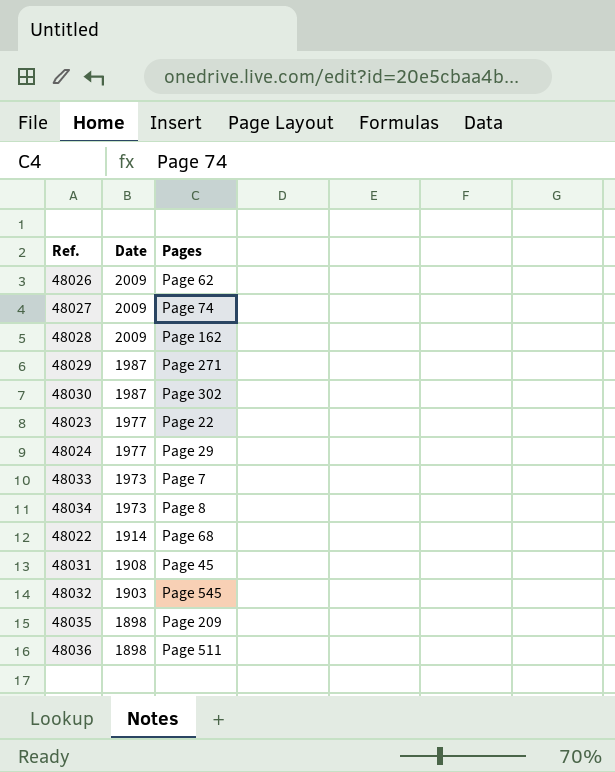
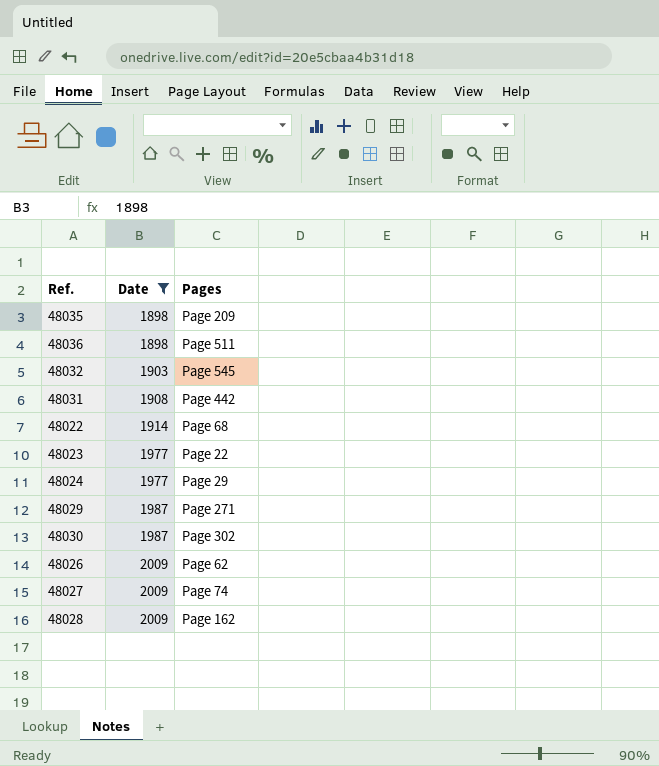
filter: none -> Date != 1973
row order: Date descending -> Date ascending
48031 | Pages: Page 45 -> Page 442

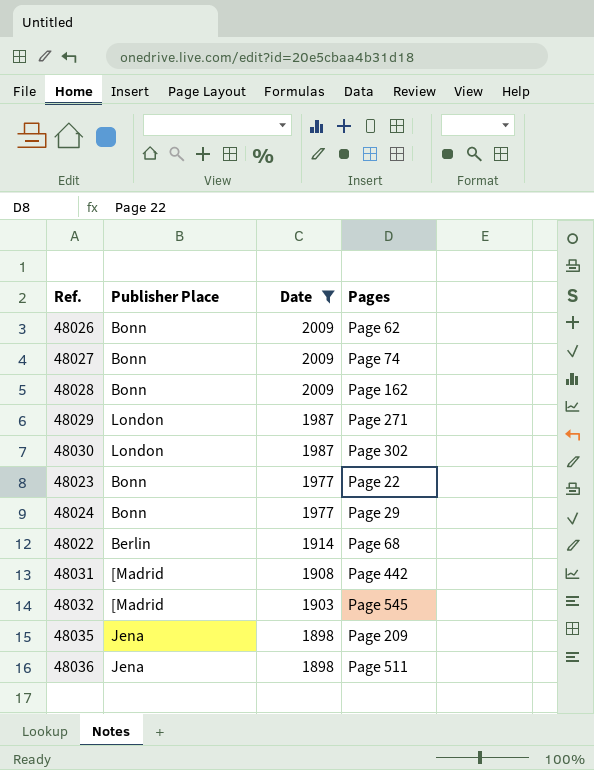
row order: Date ascending -> Date descending
column Publisher Place | position: none -> 2

